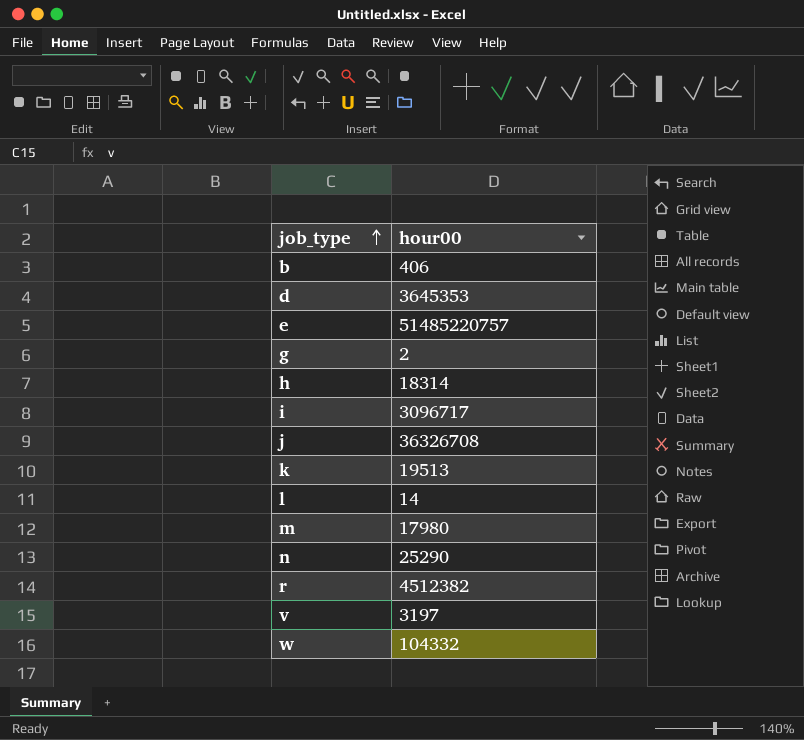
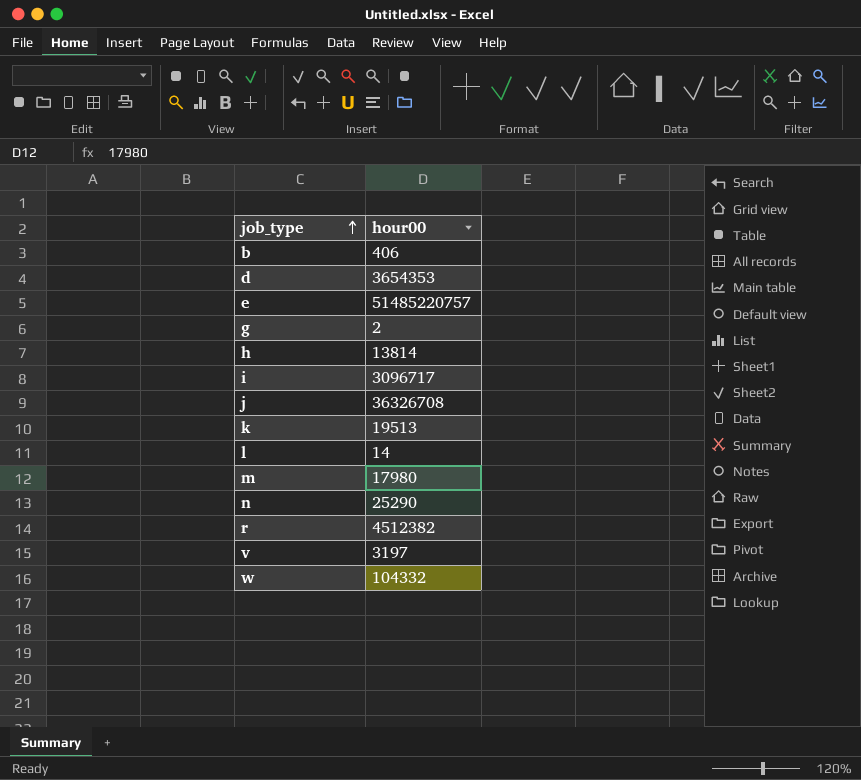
d | hour00: 3645353 -> 3654353
h | hour00: 18314 -> 13814

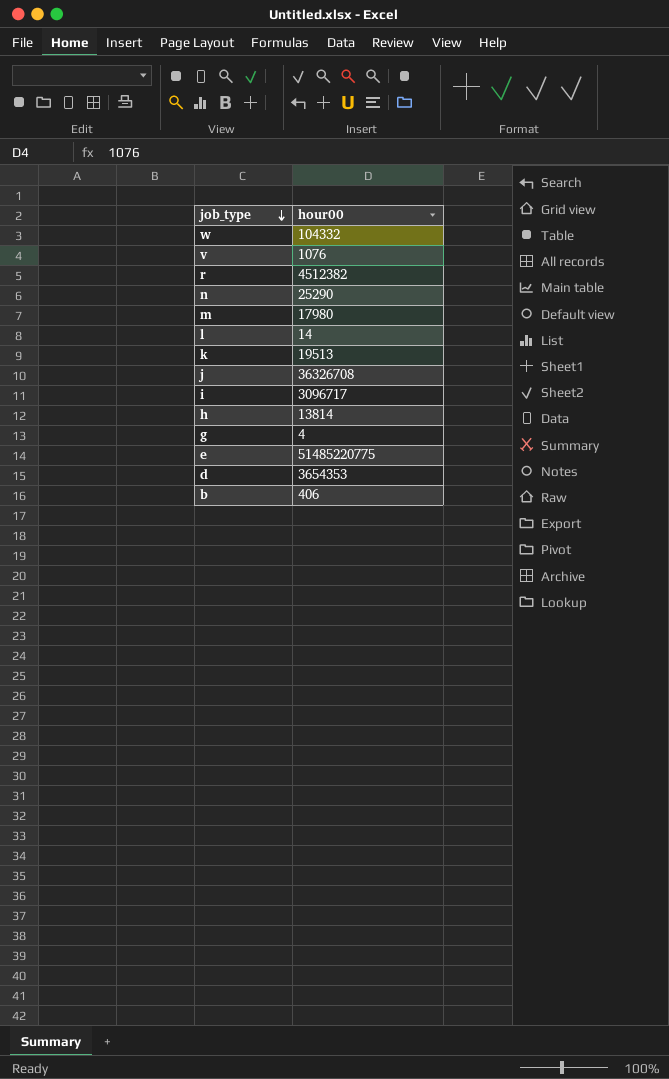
row order: job_type ascending -> job_type descending
v | hour00: 3197 -> 1076
g | hour00: 2 -> 4
e | hour00: 51485220757 -> 51485220775

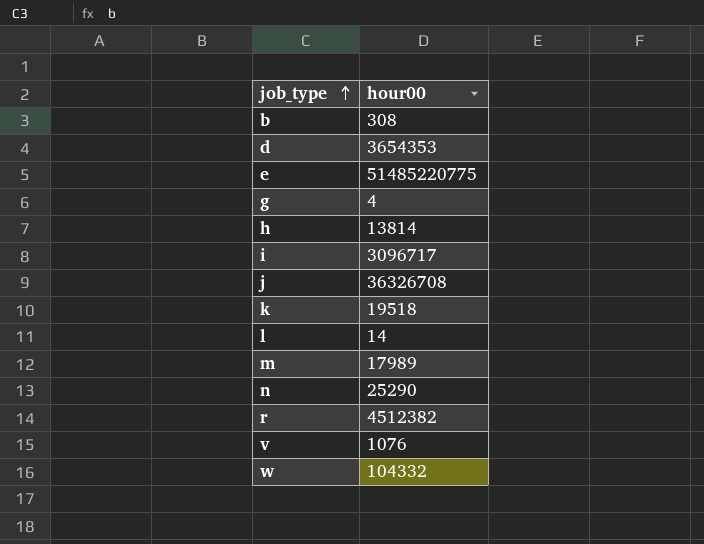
row order: job_type descending -> job_type ascending
b | hour00: 406 -> 308
k | hour00: 19513 -> 19518
m | hour00: 17980 -> 17989

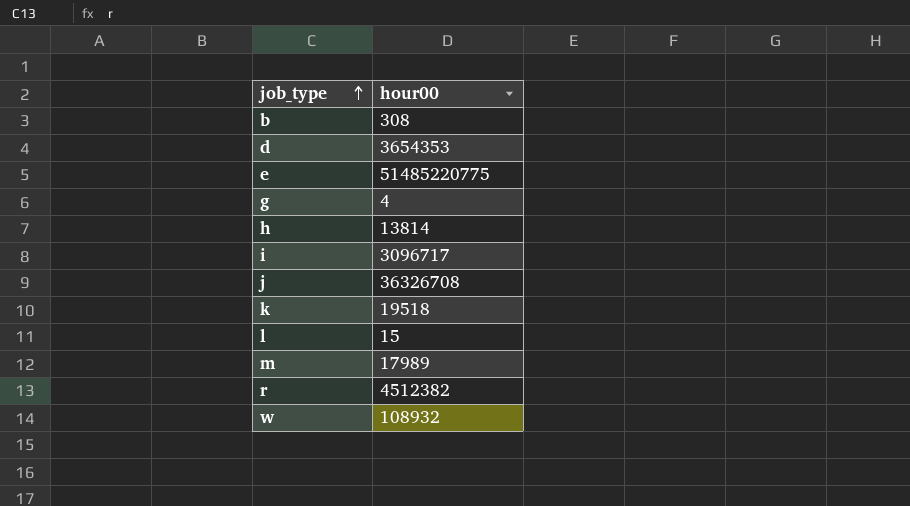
row n: 25290 -> none
row v: 1076 -> none
l | hour00: 14 -> 15
w | hour00: 104332 -> 108932

